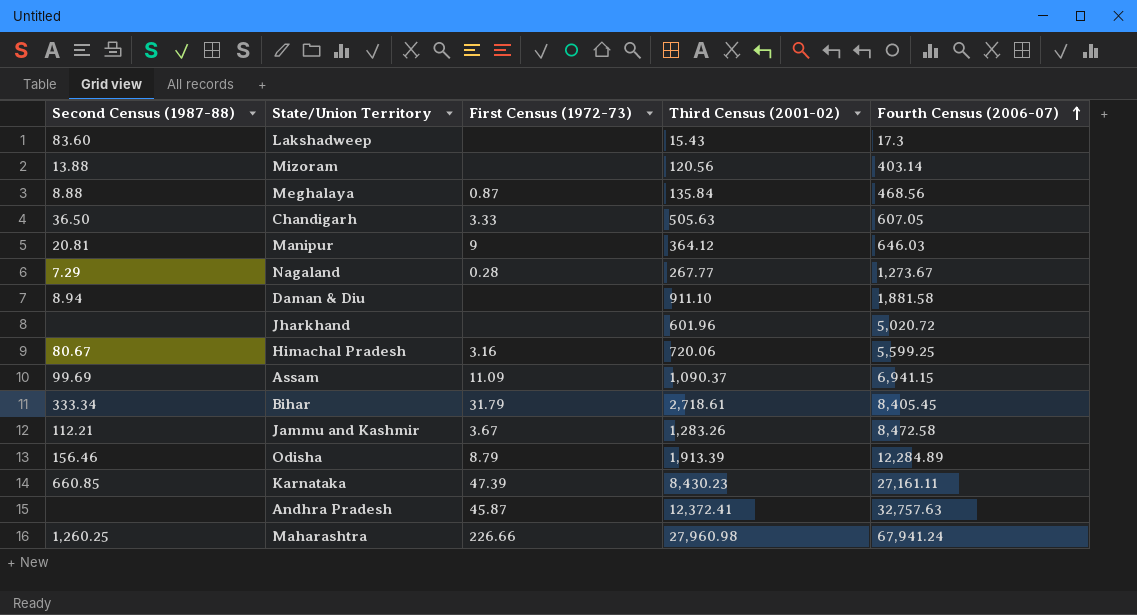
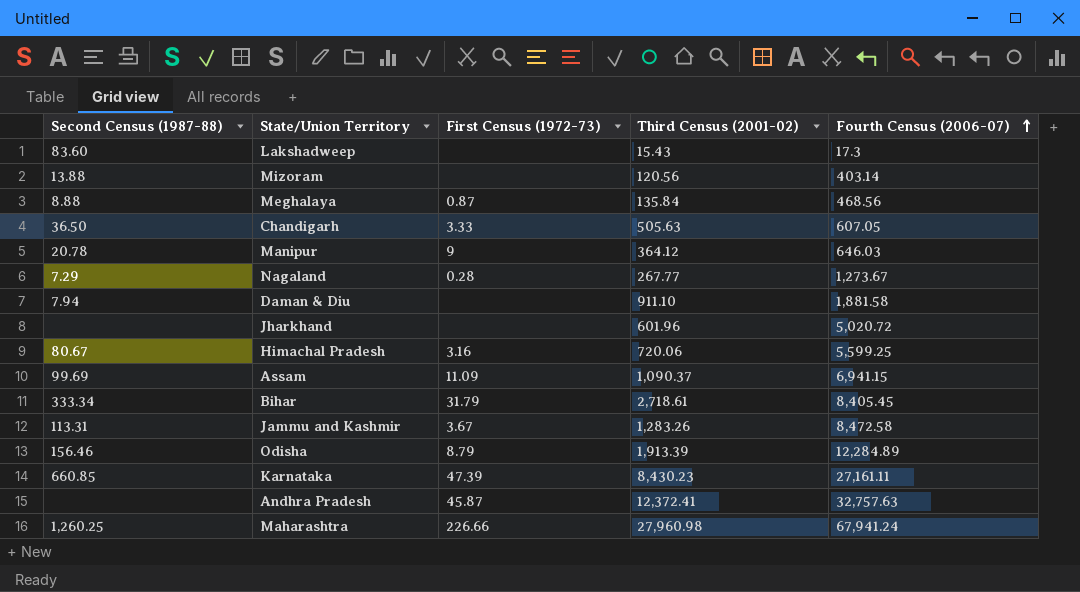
Manipur | Second Census (1987-88): 20.81 -> 20.78
Daman & Diu | Second Census (1987-88): 8.94 -> 7.94
Jammu and Kashmir | Second Census (1987-88): 112.21 -> 113.31

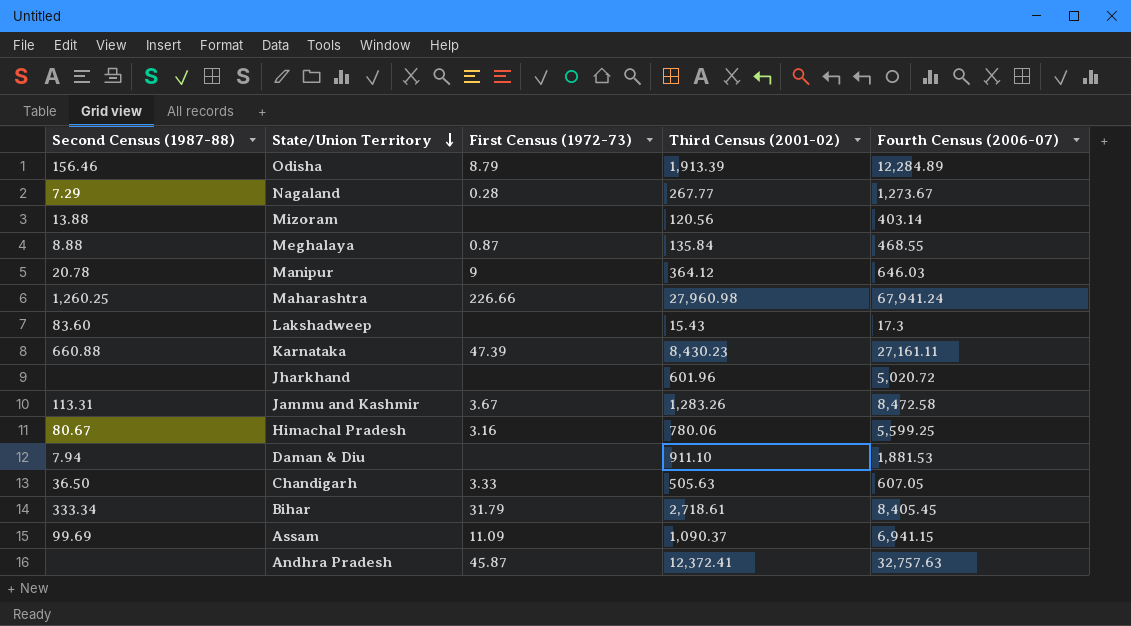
row order: Fourth Census (2006-07) ascending -> State/Union Territory descending
Meghalaya | Fourth Census (2006-07): 468.56 -> 468.55
Karnataka | Second Census (1987-88): 660.85 -> 660.88
Himachal Pradesh | Third Census (2001-02): 720.06 -> 780.06
Daman & Diu | Fourth Census (2006-07): 1,881.58 -> 1,881.53

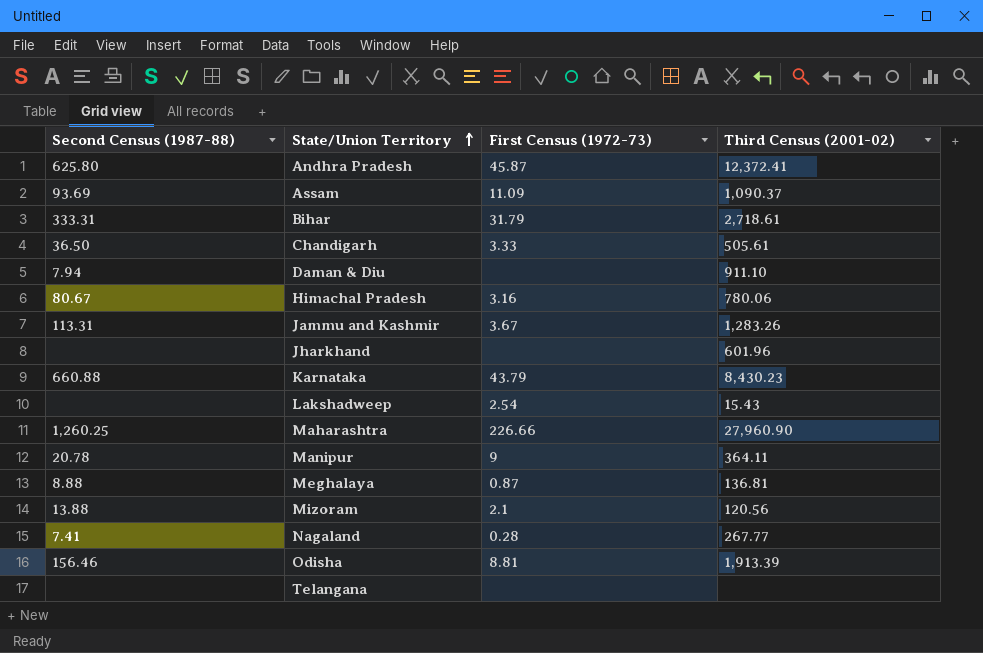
row order: State/Union Territory descending -> State/Union Territory ascending
column Fourth Census (2006-07) | position: 5 -> none
Andhra Pradesh | Second Census (1987-88): none -> 625.80
Assam | Second Census (1987-88): 99.69 -> 93.69
Bihar | Second Census (1987-88): 333.34 -> 333.31
Chandigarh | Third Census (2001-02): 505.63 -> 505.61
Karnataka | First Census (1972-73): 47.39 -> 43.79
Lakshadweep | Second Census (1987-88): 83.60 -> none
Lakshadweep | First Census (1972-73): none -> 2.54
Maharashtra | Third Census (2001-02): 27,960.98 -> 27,960.90
Manipur | Third Census (2001-02): 364.12 -> 364.11
Meghalaya | Third Census (2001-02): 135.84 -> 136.81
Mizoram | First Census (1972-73): none -> 2.1
Nagaland | Second Census (1987-88): 7.29 -> 7.41
Odisha | First Census (1972-73): 8.79 -> 8.81
row Telangana: none -> none | none | none

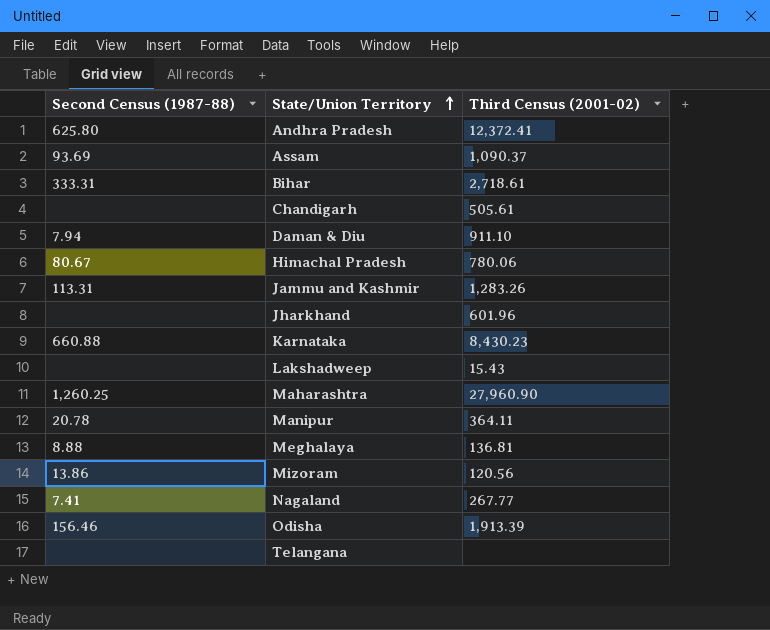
column First Census (1972-73) | position: 3 -> none
Chandigarh | Second Census (1987-88): 36.50 -> none
Mizoram | Second Census (1987-88): 13.88 -> 13.86

